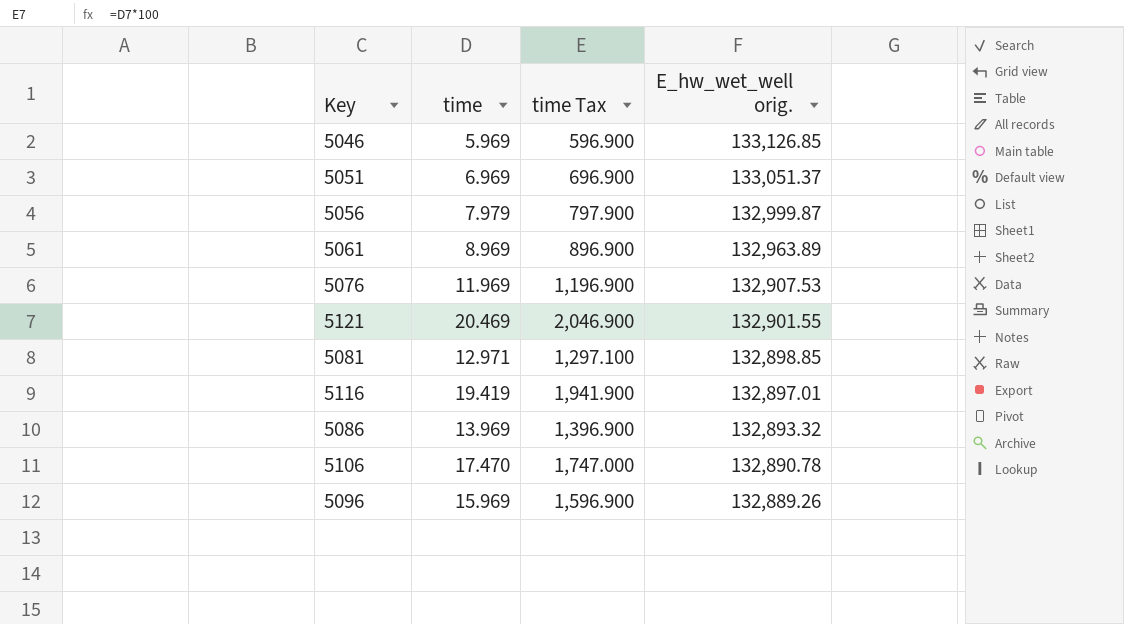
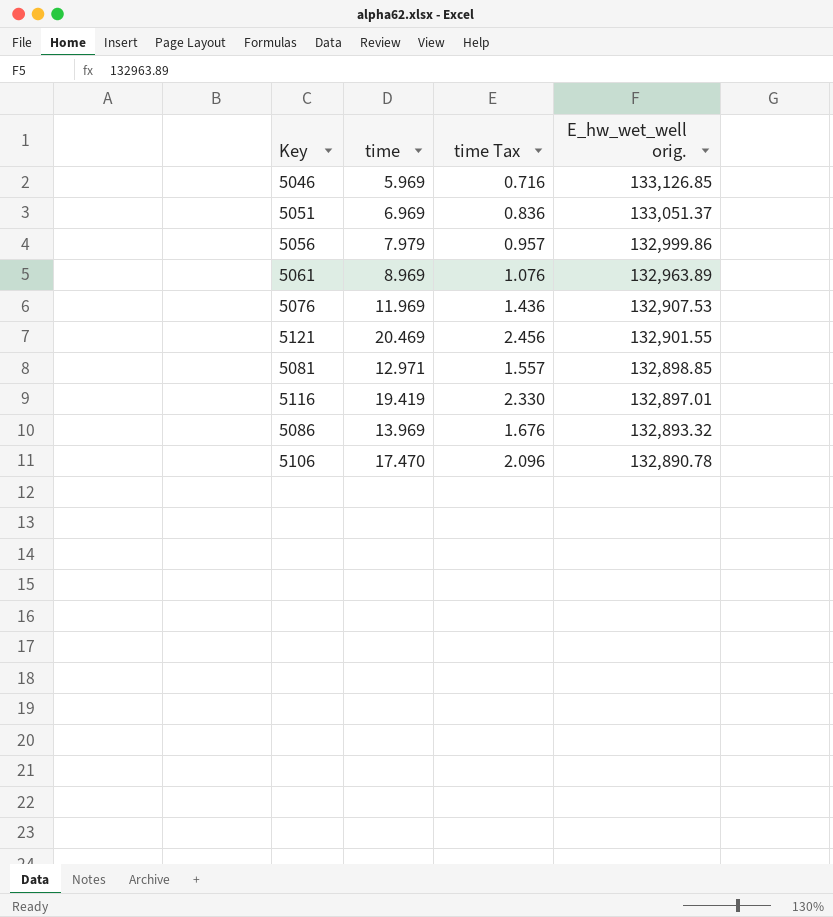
column time Tax | formula: [time] * 100 -> [time] * 0.12
row 5096: 15.969 | 1,596.900 | 132,889.26 -> none
5056 | E_hw_wet_well orig.: 132,999.87 -> 132,999.86

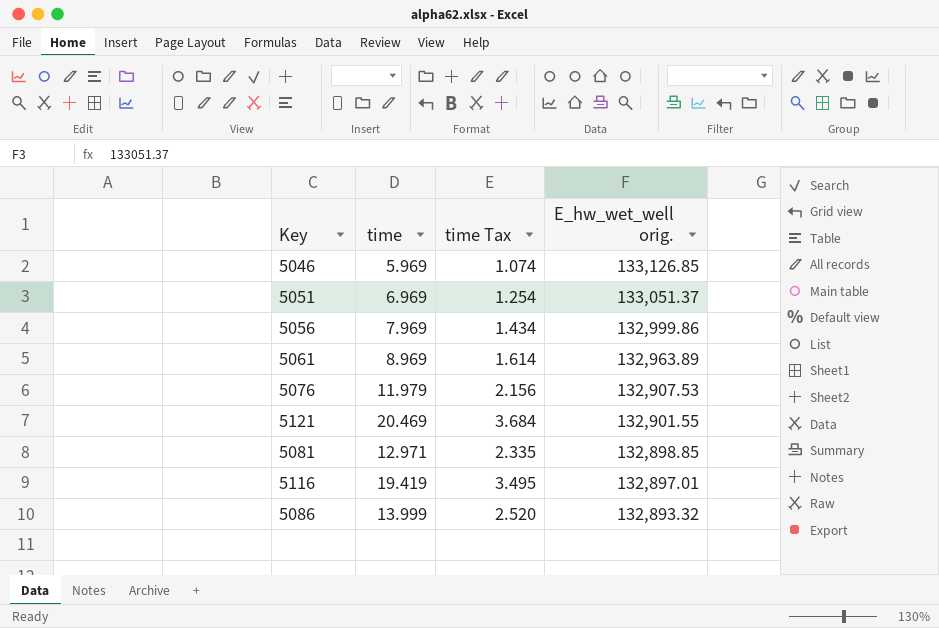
column time Tax | formula: [time] * 0.12 -> [time] * 0.18
row 5106: 17.470 | 2.096 | 132,890.78 -> none
5056 | time: 7.979 -> 7.969
5076 | time: 11.969 -> 11.979
5086 | time: 13.969 -> 13.999

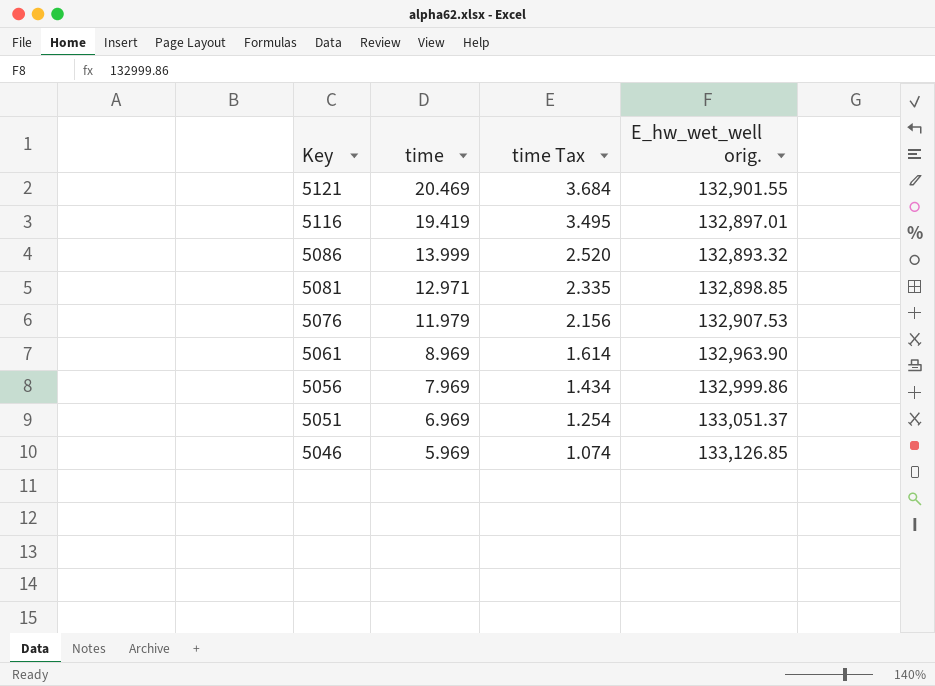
row order: E_hw_wet_well orig. descending -> Key descending
5061 | E_hw_wet_well orig.: 132,963.89 -> 132,963.90

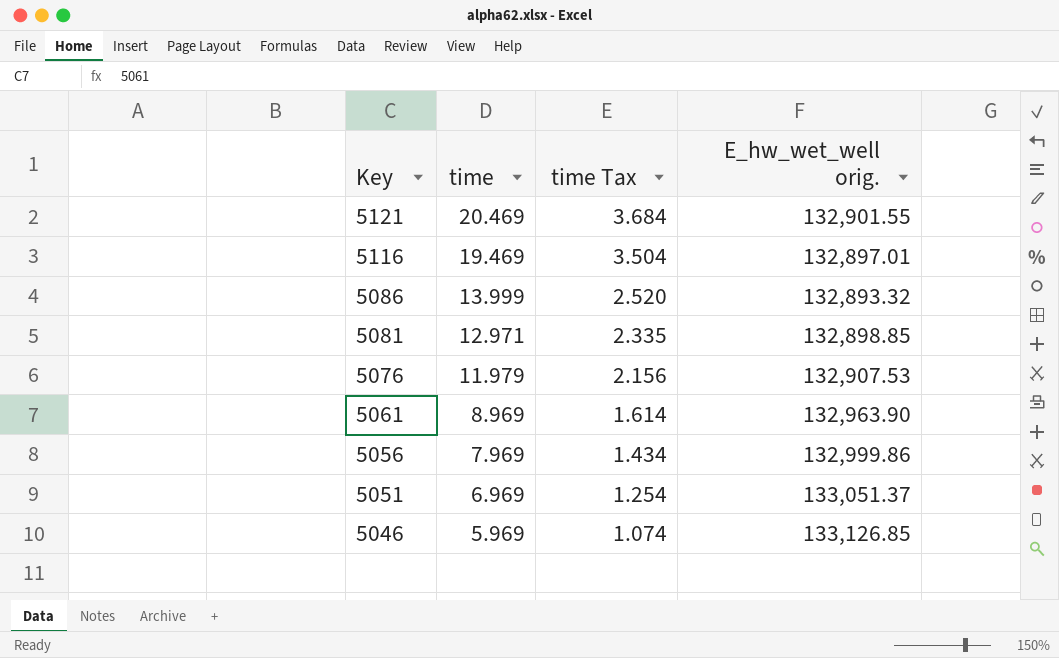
5116 | time: 19.419 -> 19.469
5116 | time Tax: 3.495 -> 3.504

